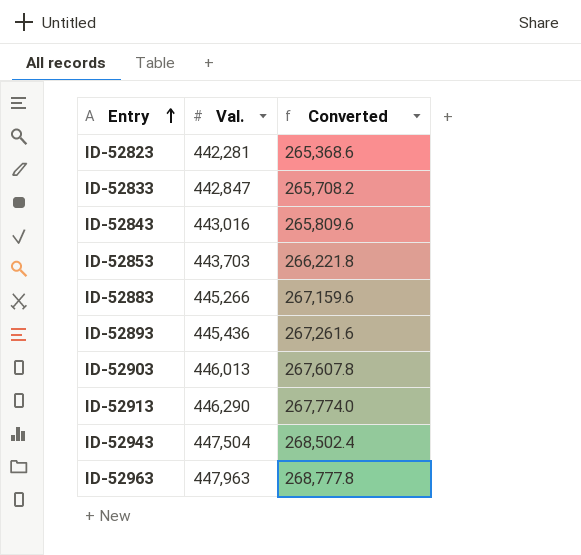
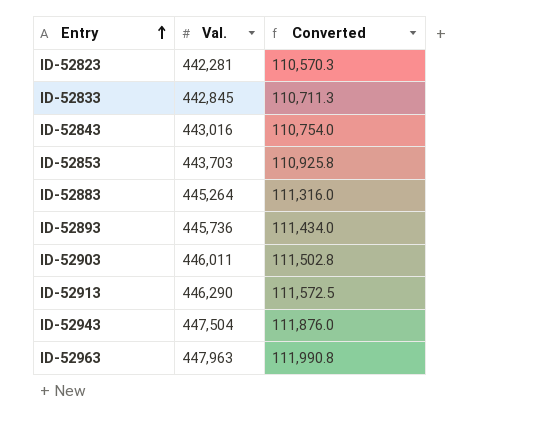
column Converted | formula: [Val.] * 0.6 -> [Val.] * 0.25
ID-52833 | Val.: 442,847 -> 442,845
ID-52883 | Val.: 445,266 -> 445,264
ID-52893 | Val.: 445,436 -> 445,736
ID-52903 | Val.: 446,013 -> 446,011

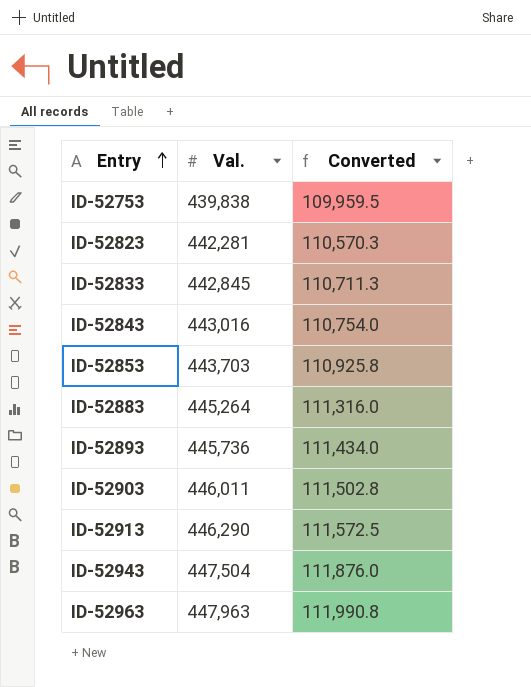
row ID-52753: none -> 439,838 | 109,959.5

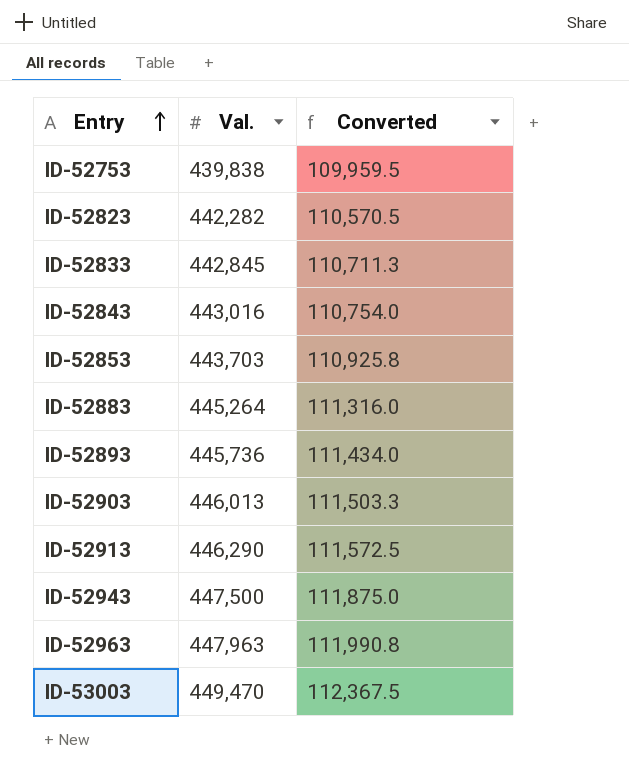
ID-52823 | Val.: 442,281 -> 442,282
ID-52823 | Converted: 110,570.3 -> 110,570.5
ID-52903 | Val.: 446,011 -> 446,013
ID-52903 | Converted: 111,502.8 -> 111,503.3
ID-52943 | Val.: 447,504 -> 447,500
ID-52943 | Converted: 111,876.0 -> 111,875.0
row ID-53003: none -> 449,470 | 112,367.5

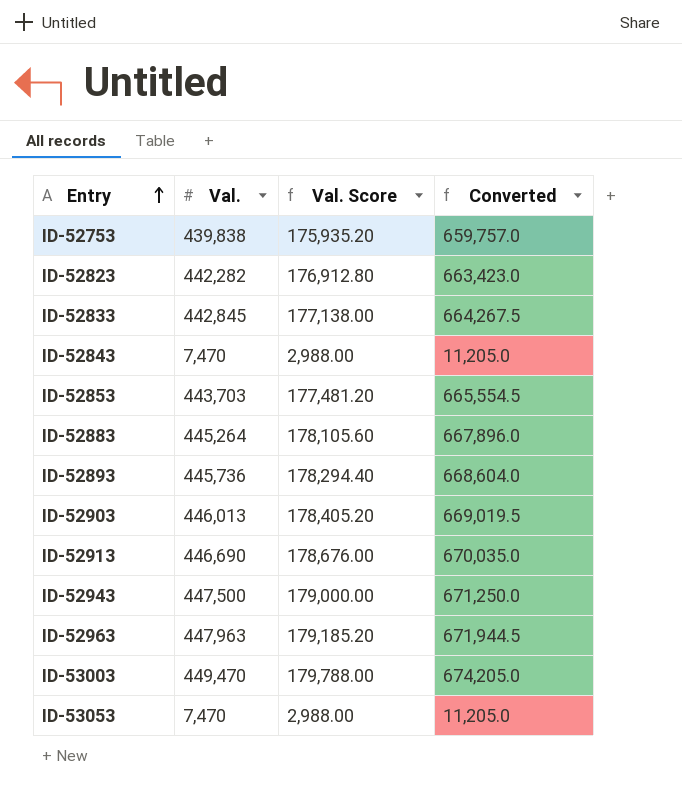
column Val. Score | formula: none -> [Val.] * 0.4
column Converted | formula: [Val.] * 0.25 -> [Val.] * 1.5
ID-52843 | Val.: 443,016 -> 7,470
ID-52913 | Val.: 446,290 -> 446,690
row ID-53053: none -> 7,470 | 2,988.00 | 11,205.0

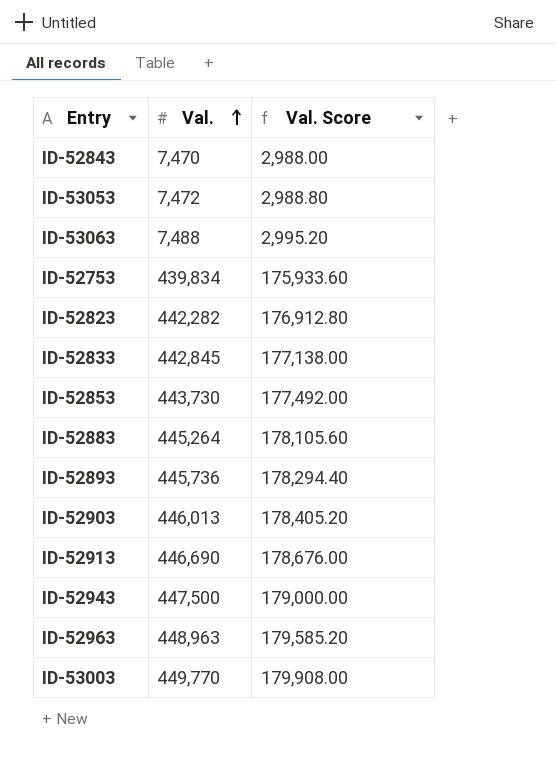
row order: Entry ascending -> Val. ascending
column Converted | formula: [Val.] * 1.5 -> none
ID-53053 | Val.: 7,470 -> 7,472
ID-53053 | Val. Score: 2,988.00 -> 2,988.80
row ID-53063: none -> 7,488 | 2,995.20
ID-52753 | Val.: 439,838 -> 439,834
ID-52753 | Val. Score: 175,935.20 -> 175,933.60
ID-52853 | Val.: 443,703 -> 443,730
ID-52853 | Val. Score: 177,481.20 -> 177,492.00
ID-52963 | Val.: 447,963 -> 448,963
ID-52963 | Val. Score: 179,185.20 -> 179,585.20
ID-53003 | Val.: 449,470 -> 449,770
ID-53003 | Val. Score: 179,788.00 -> 179,908.00

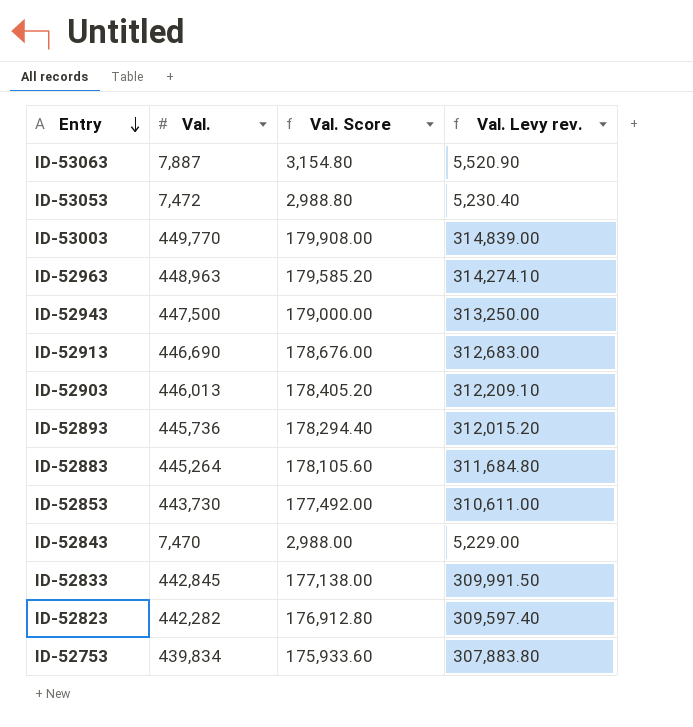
row order: Val. ascending -> Entry descending
column Val. Levy rev. | formula: none -> [Val.] * 0.7
ID-53063 | Val.: 7,488 -> 7,887
ID-53063 | Val. Score: 2,995.20 -> 3,154.80

